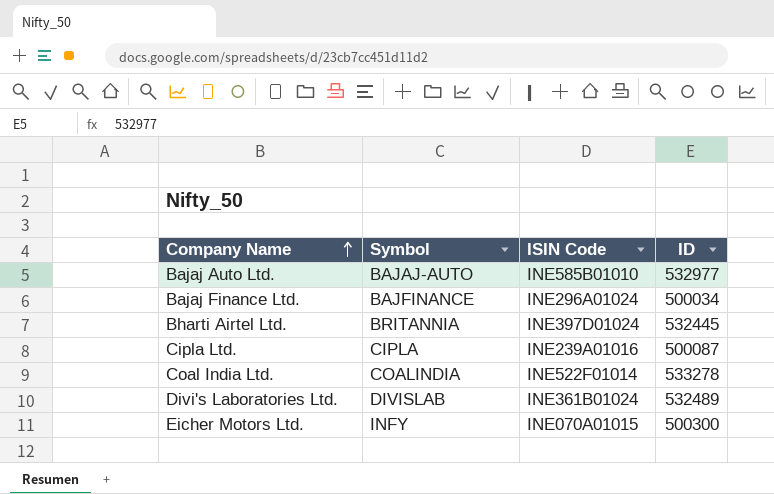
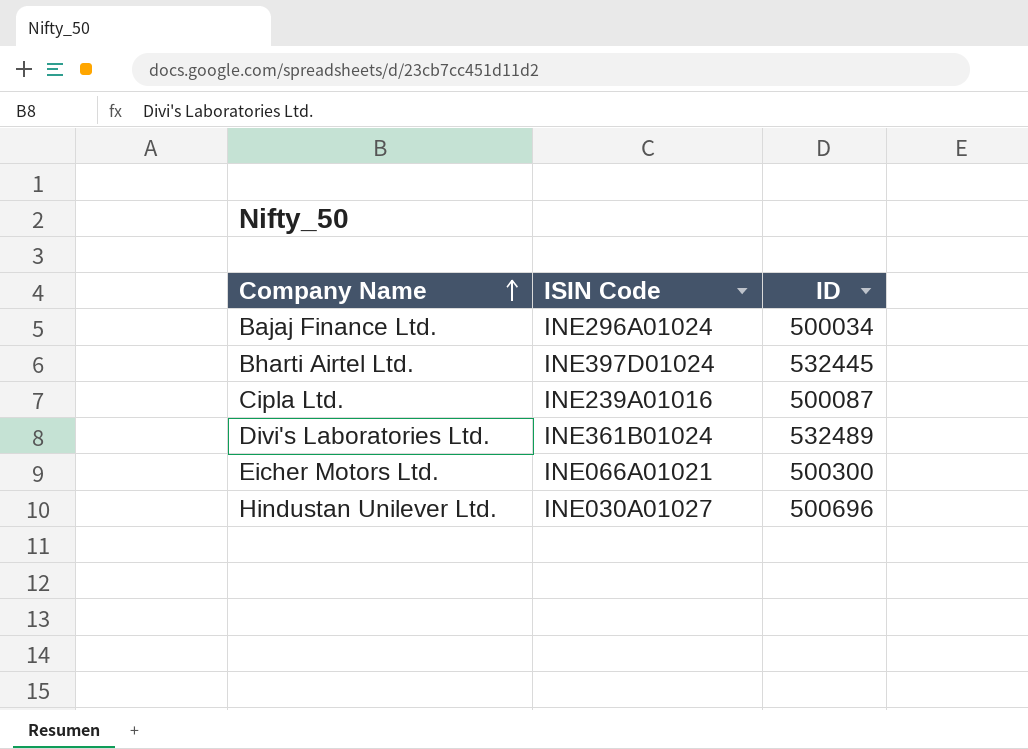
column Symbol | position: 2 -> none
row Bajaj Auto Ltd.: BAJAJ-AUTO | INE585B01010 | 532977 -> none
row Coal India Ltd.: COALINDIA | INE522F01014 | 533278 -> none
Eicher Motors Ltd. | ISIN Code: INE070A01015 -> INE066A01021
row Hindustan Unilever Ltd.: none -> INE030A01027 | 500696

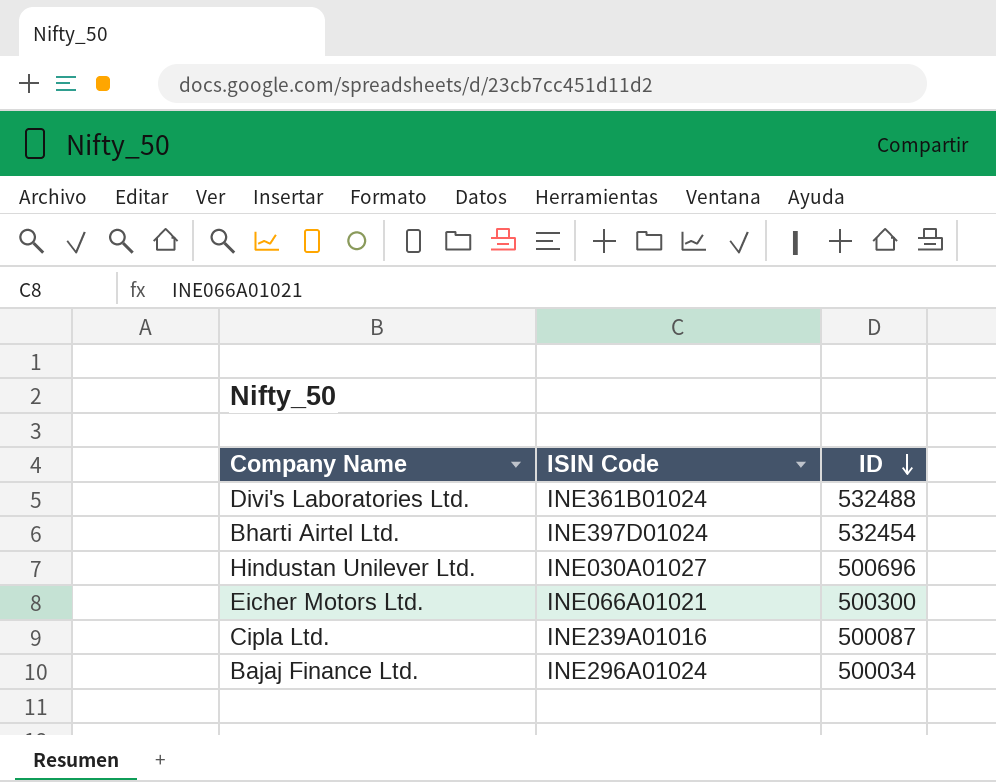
row order: Company Name ascending -> ID descending
Divi's Laboratories Ltd. | ID: 532489 -> 532488
Bharti Airtel Ltd. | ID: 532445 -> 532454

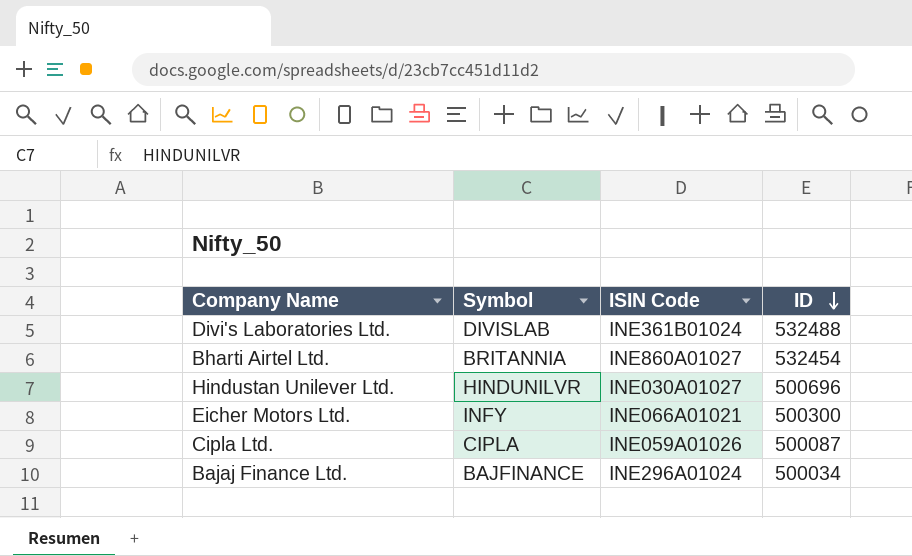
column Symbol | position: none -> 2
Bharti Airtel Ltd. | ISIN Code: INE397D01024 -> INE860A01027
Cipla Ltd. | ISIN Code: INE239A01016 -> INE059A01026

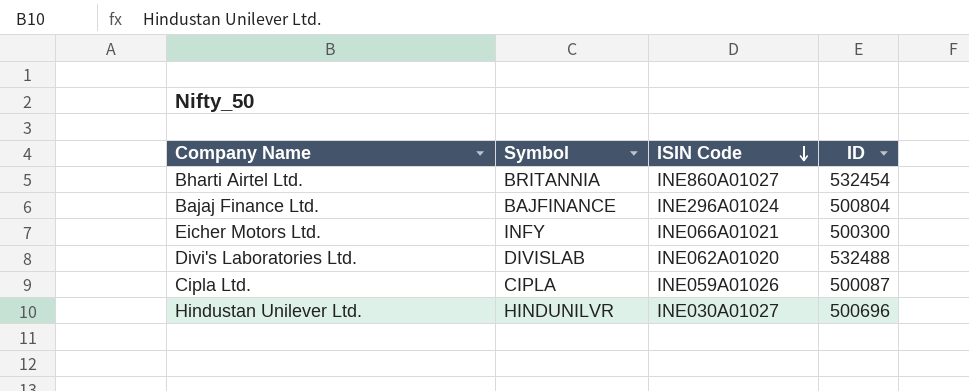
row order: ID descending -> ISIN Code descending
Bajaj Finance Ltd. | ID: 500034 -> 500804
Divi's Laboratories Ltd. | ISIN Code: INE361B01024 -> INE062A01020

